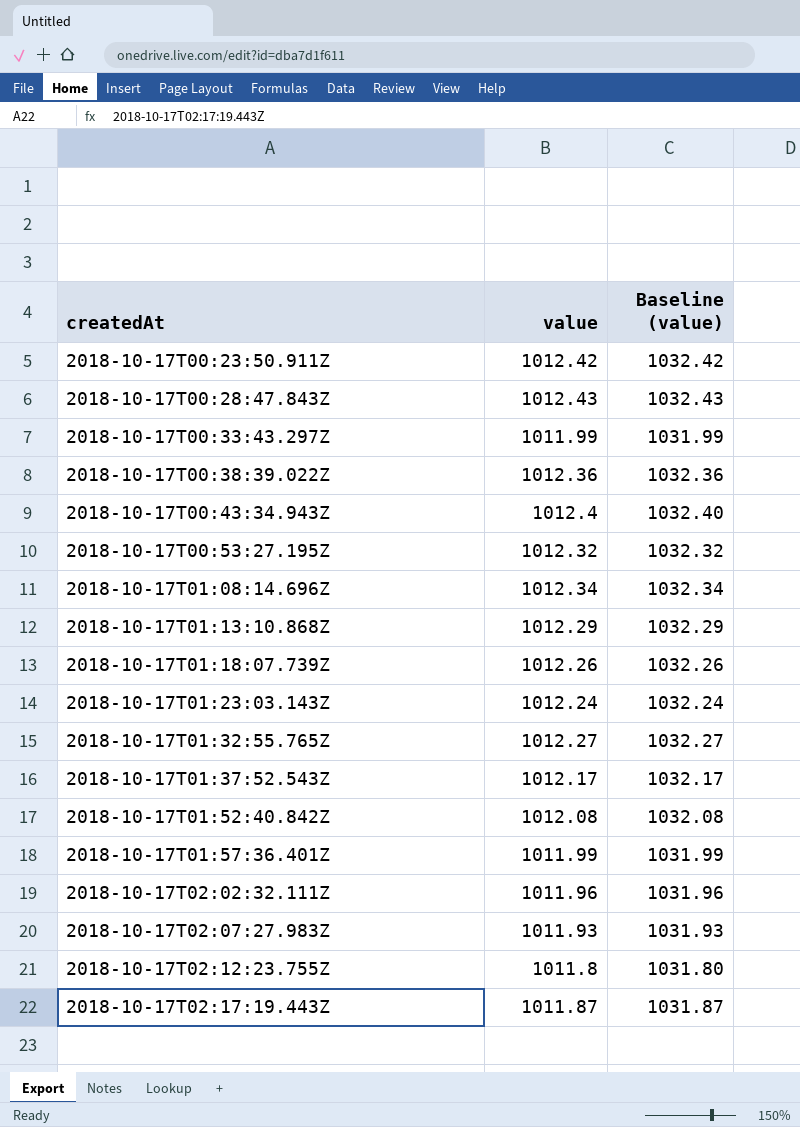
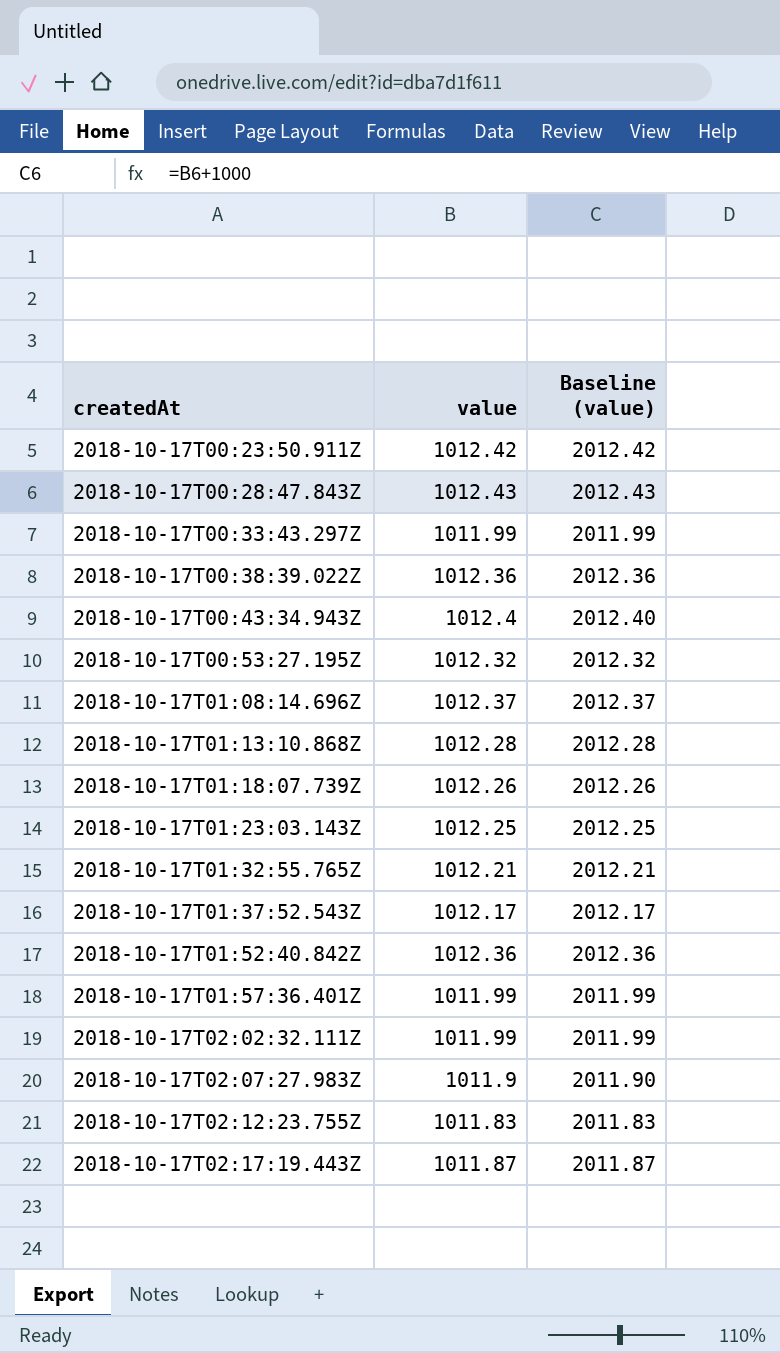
column Baseline (value) | formula: [value] + 20 -> [value] + 1000
2018-10-17T01:08:14.696Z | value: 1012.34 -> 1012.37
2018-10-17T01:13:10.868Z | value: 1012.29 -> 1012.28
2018-10-17T01:23:03.143Z | value: 1012.24 -> 1012.25
2018-10-17T01:32:55.765Z | value: 1012.27 -> 1012.21
2018-10-17T01:52:40.842Z | value: 1012.08 -> 1012.36
2018-10-17T02:02:32.111Z | value: 1011.96 -> 1011.99
2018-10-17T02:07:27.983Z | value: 1011.93 -> 1011.9
2018-10-17T02:12:23.755Z | value: 1011.8 -> 1011.83

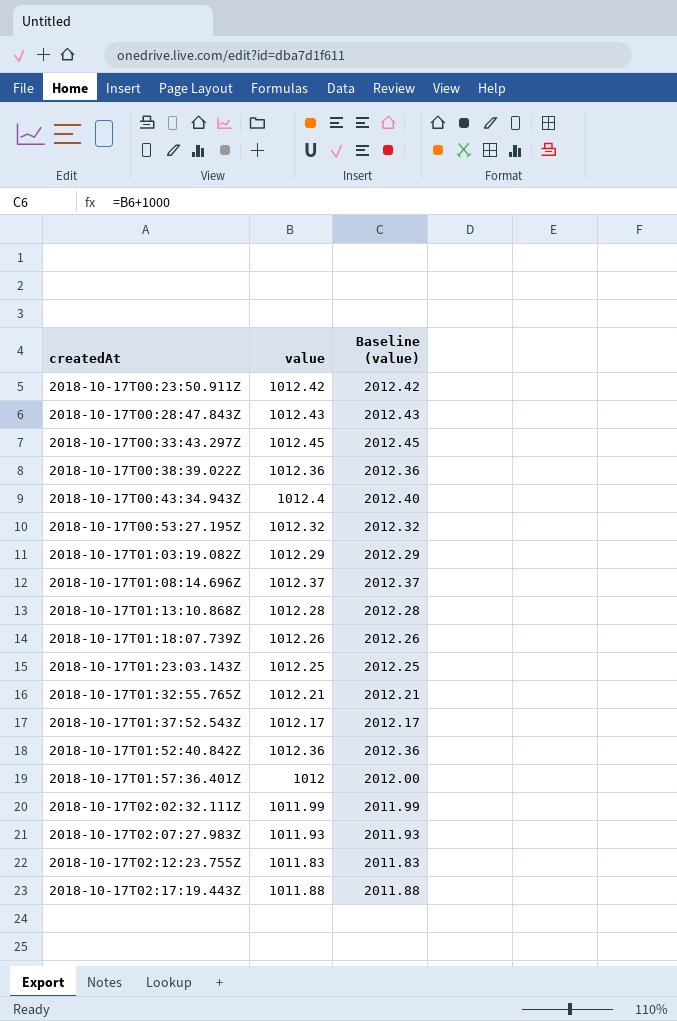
2018-10-17T00:33:43.297Z | value: 1011.99 -> 1012.45
2018-10-17T00:33:43.297Z | Baseline (value): 2011.99 -> 2012.45
row 2018-10-17T01:03:19.082Z: none -> 1012.29 | 2012.29
2018-10-17T01:57:36.401Z | value: 1011.99 -> 1012
2018-10-17T01:57:36.401Z | Baseline (value): 2011.99 -> 2012.00
2018-10-17T02:07:27.983Z | value: 1011.9 -> 1011.93
2018-10-17T02:07:27.983Z | Baseline (value): 2011.90 -> 2011.93
2018-10-17T02:17:19.443Z | value: 1011.87 -> 1011.88
2018-10-17T02:17:19.443Z | Baseline (value): 2011.87 -> 2011.88

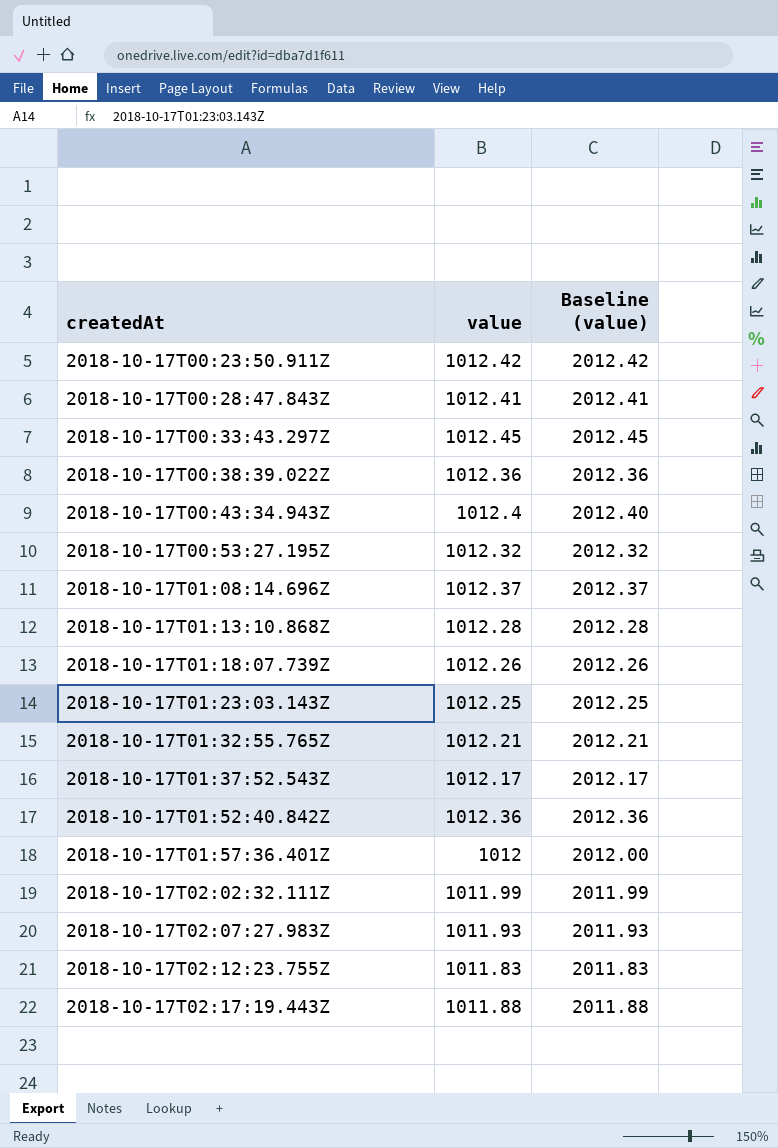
row 2018-10-17T01:03:19.082Z: 1012.29 | 2012.29 -> none
2018-10-17T00:28:47.843Z | value: 1012.43 -> 1012.41
2018-10-17T00:28:47.843Z | Baseline (value): 2012.43 -> 2012.41

